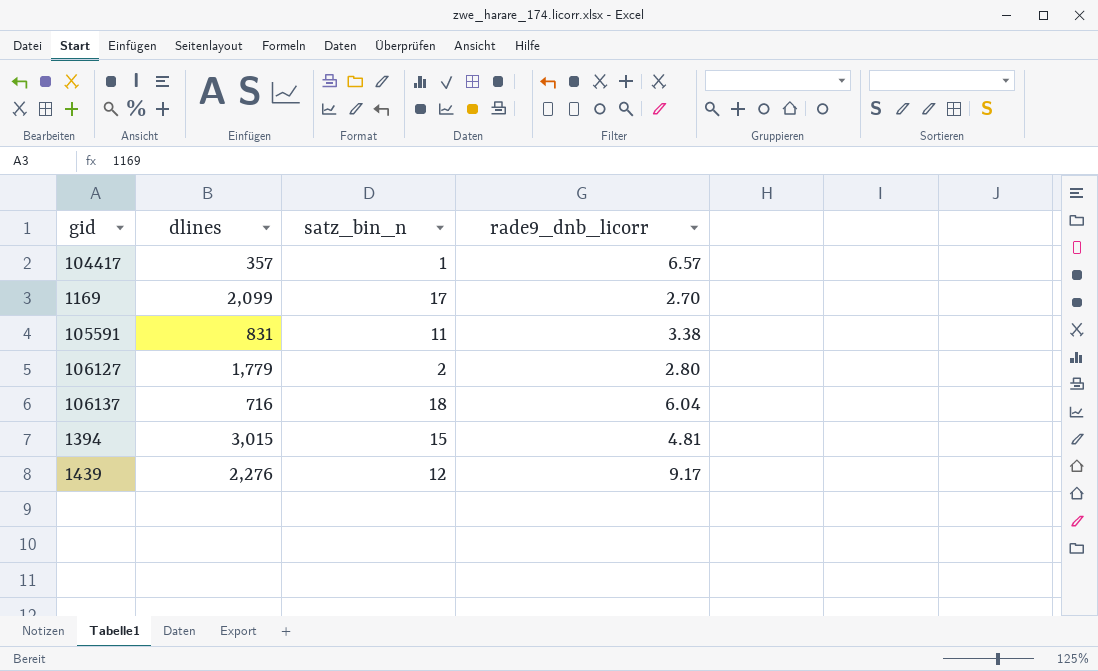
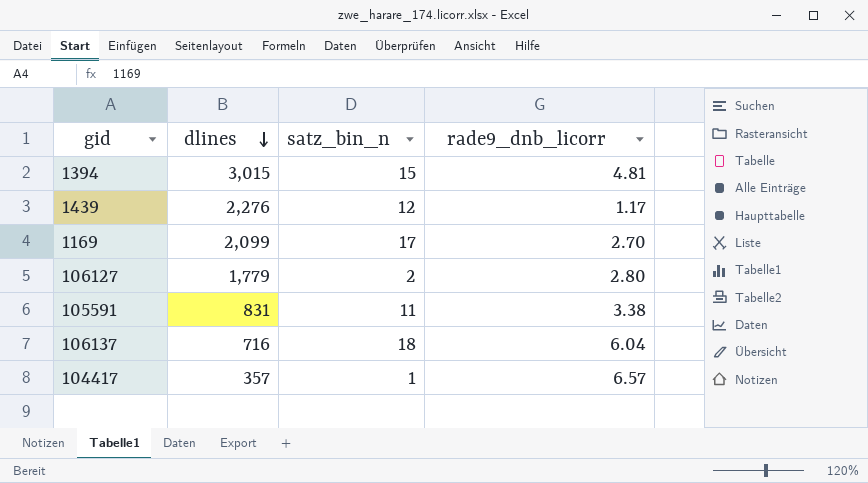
row order: none -> dlines descending
1439 | rade9_dnb_licorr: 9.17 -> 1.17

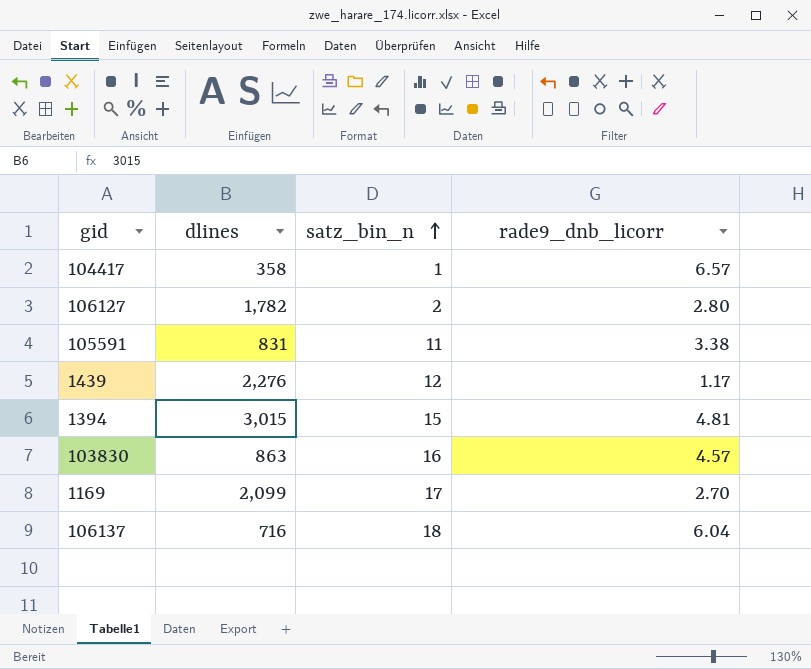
row order: dlines descending -> satz_bin_n ascending
104417 | dlines: 357 -> 358
106127 | dlines: 1,779 -> 1,782
row 103830: none -> 863 | 16 | 4.57

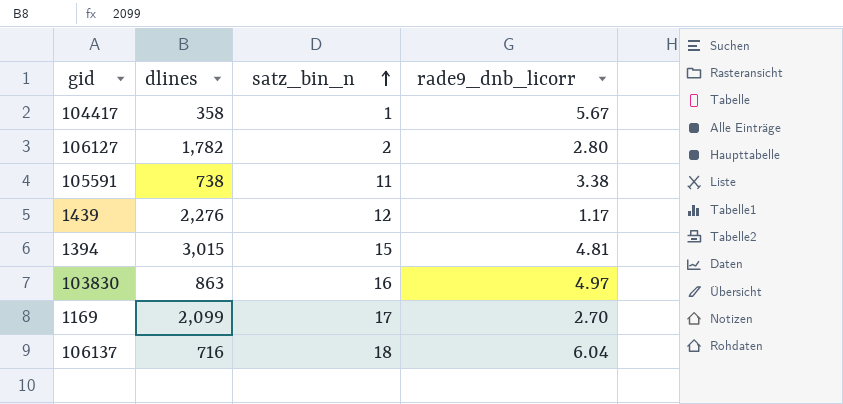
104417 | rade9_dnb_licorr: 6.57 -> 5.67
105591 | dlines: 831 -> 738
103830 | rade9_dnb_licorr: 4.57 -> 4.97

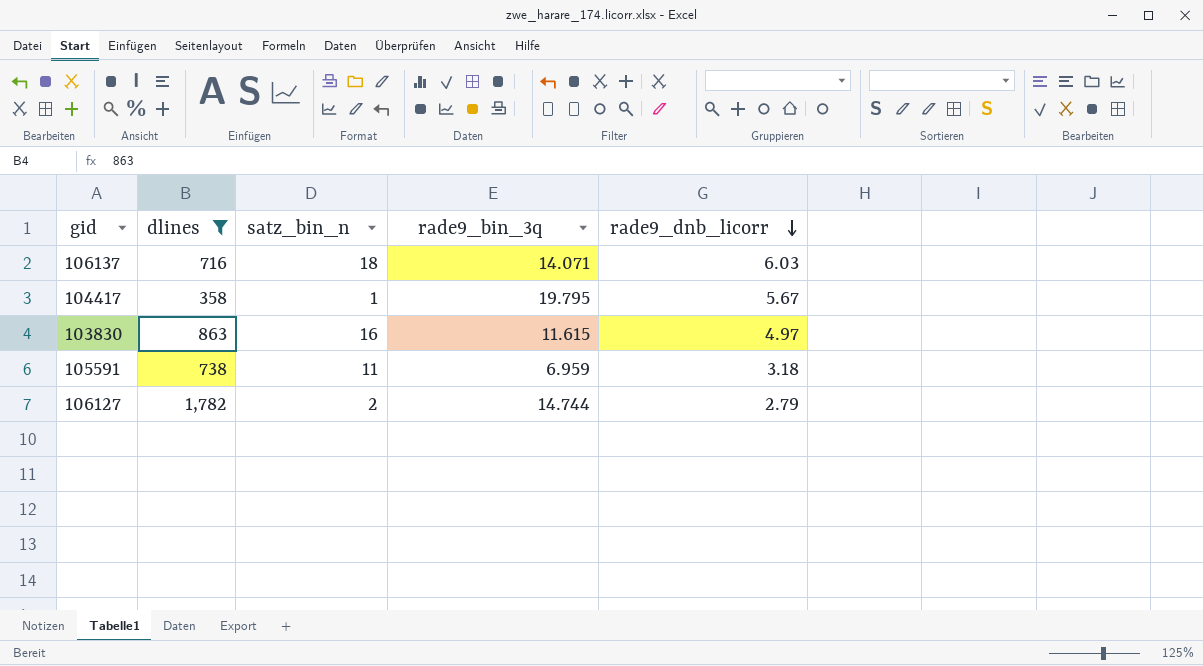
filter: none -> dlines <= 1,782
row order: satz_bin_n ascending -> rade9_dnb_licorr descending
column rade9_bin_3q | position: none -> 4
106137 | rade9_dnb_licorr: 6.04 -> 6.03
105591 | rade9_dnb_licorr: 3.38 -> 3.18
106127 | rade9_dnb_licorr: 2.80 -> 2.79

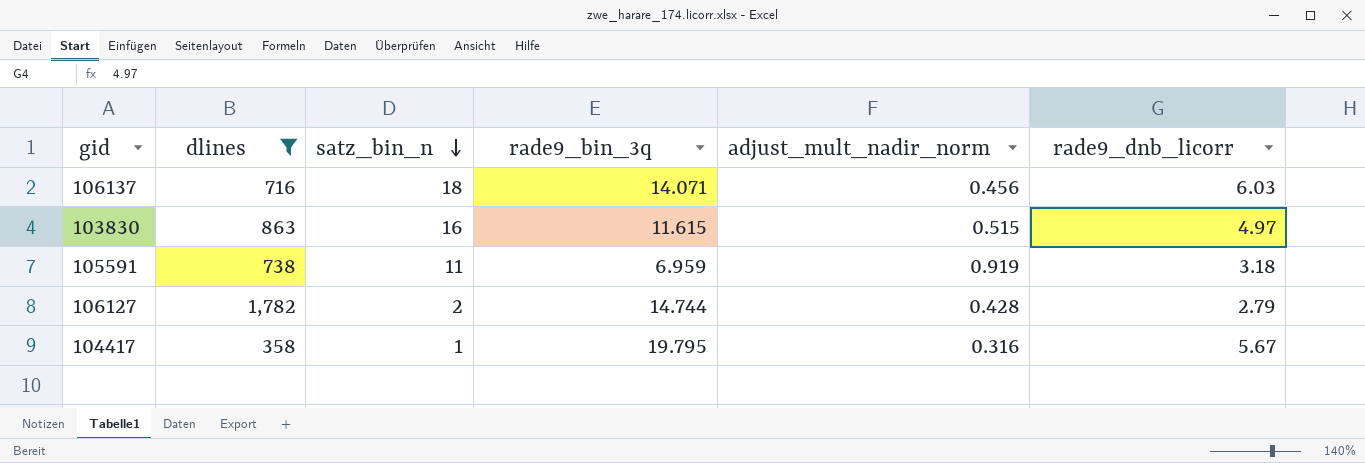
row order: rade9_dnb_licorr descending -> satz_bin_n descending
column adjust_mult_nadir_norm | position: none -> 5

